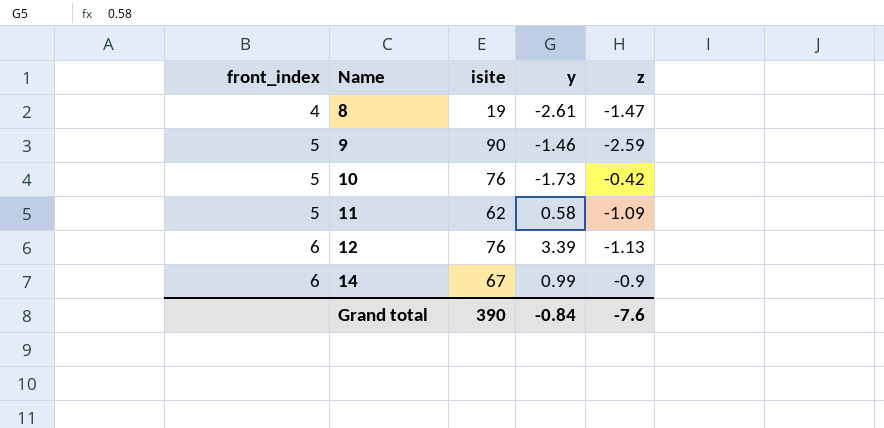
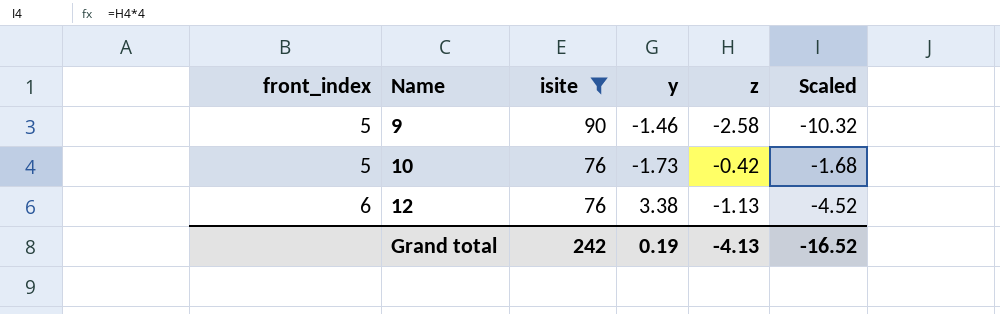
filter: none -> isite >= 76
column Scaled | formula: none -> [z] * 4
9 | z: -2.59 -> -2.58
12 | y: 3.39 -> 3.38
Grand total | isite: 390 -> 242
Grand total | y: -0.84 -> 0.19
Grand total | z: -7.6 -> -4.13

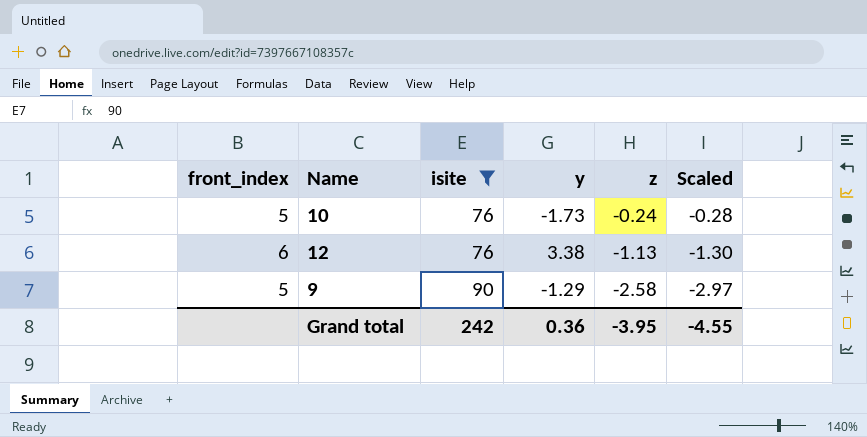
row order: front_index ascending -> isite ascending
column Scaled | formula: [z] * 4 -> [z] * 1.15
10 | z: -0.42 -> -0.24
9 | y: -1.46 -> -1.29
Grand total | y: 0.19 -> 0.36
Grand total | z: -4.13 -> -3.95
Grand total | Scaled: -16.52 -> -4.55

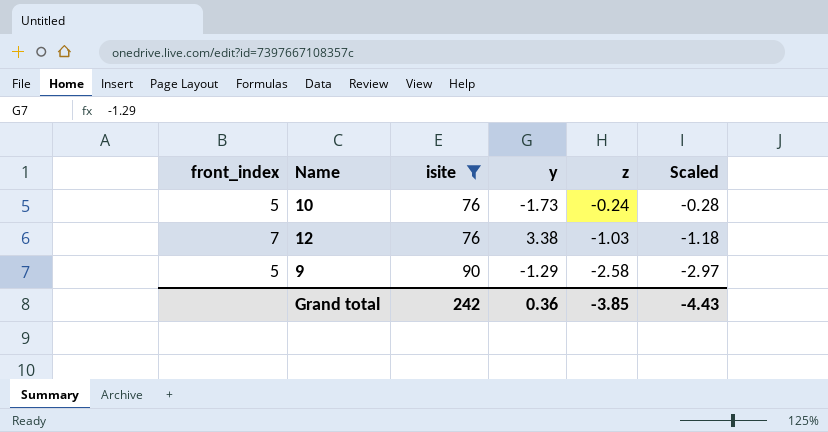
12 | front_index: 6 -> 7
12 | z: -1.13 -> -1.03
12 | Scaled: -1.30 -> -1.18
Grand total | z: -3.95 -> -3.85
Grand total | Scaled: -4.55 -> -4.43

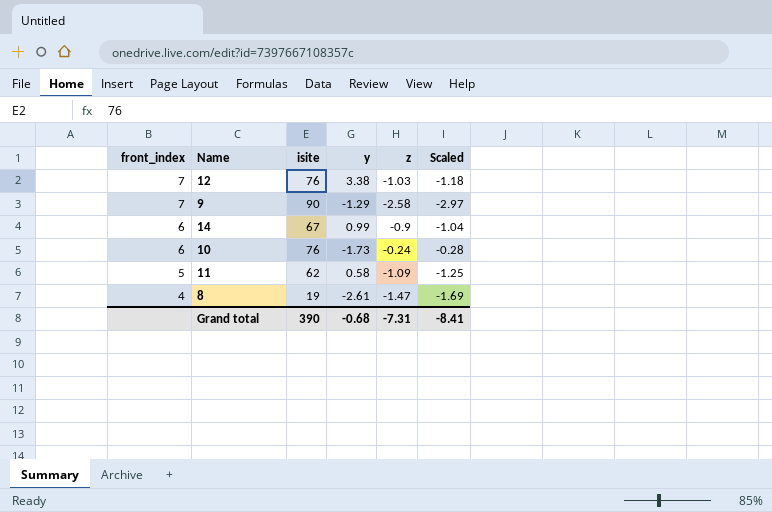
filter: isite >= 76 -> none
row order: isite ascending -> front_index descending
9 | front_index: 5 -> 7
10 | front_index: 5 -> 6
Grand total | isite: 242 -> 390
Grand total | y: 0.36 -> -0.68
Grand total | z: -3.85 -> -7.31
Grand total | Scaled: -4.43 -> -8.41

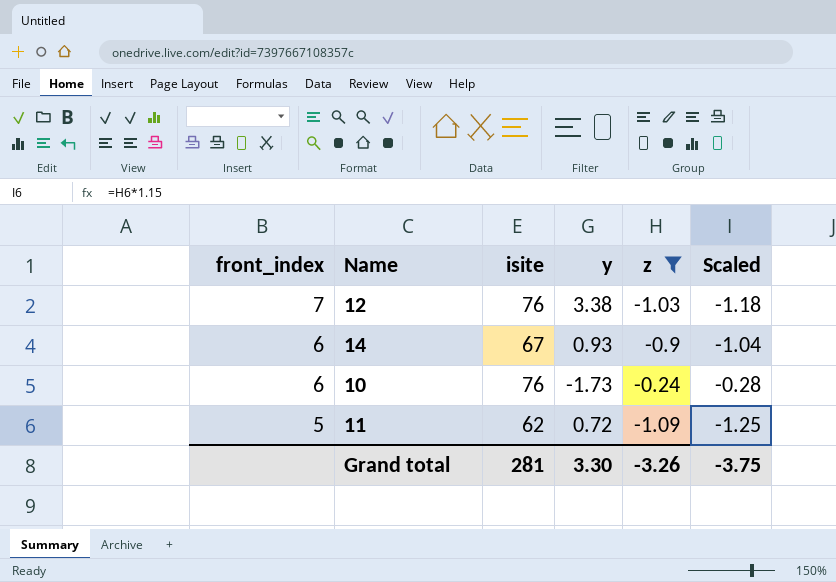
filter: none -> z >= -1.09
14 | y: 0.99 -> 0.93
11 | y: 0.58 -> 0.72
Grand total | isite: 390 -> 281
Grand total | y: -0.68 -> 3.30
Grand total | z: -7.31 -> -3.26
Grand total | Scaled: -8.41 -> -3.75

